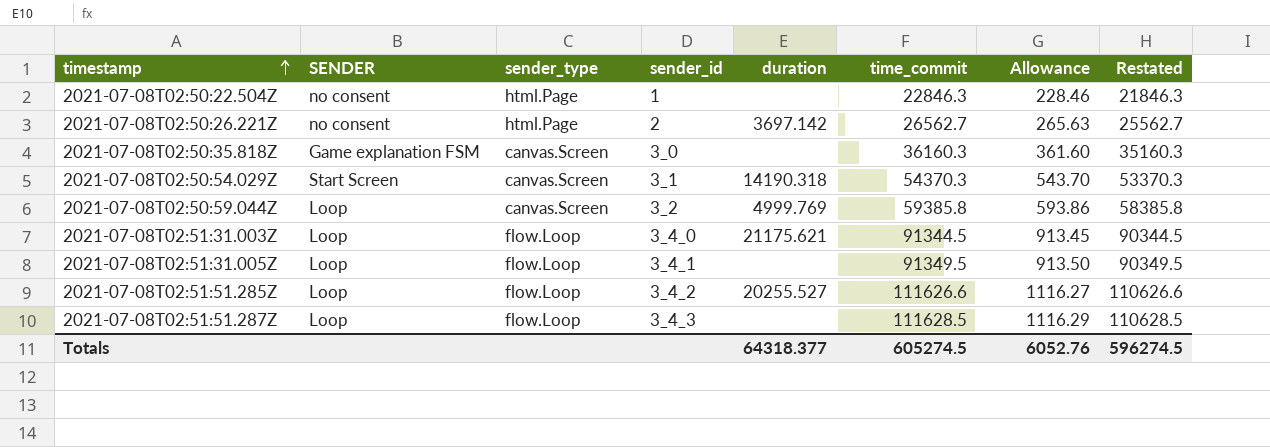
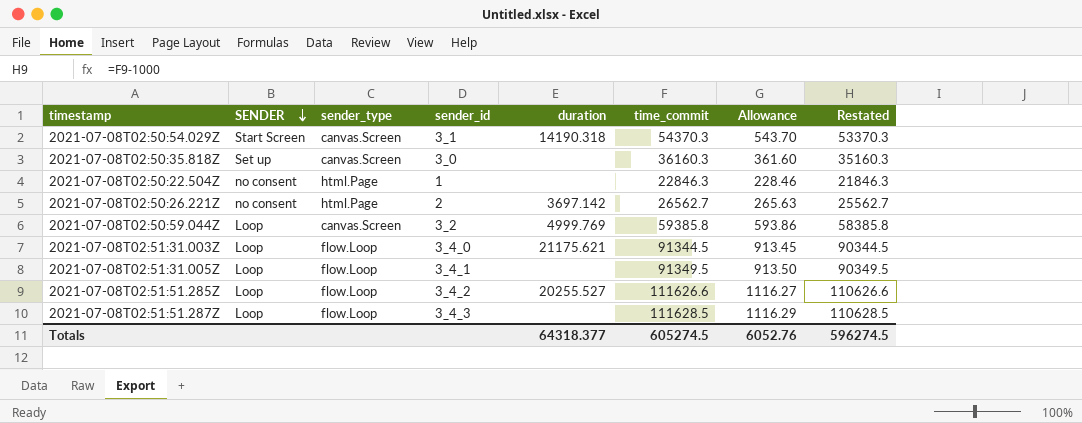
row order: timestamp ascending -> SENDER descending
2021-07-08T02:50:35.818Z | SENDER: Game explanation FSM -> Set up

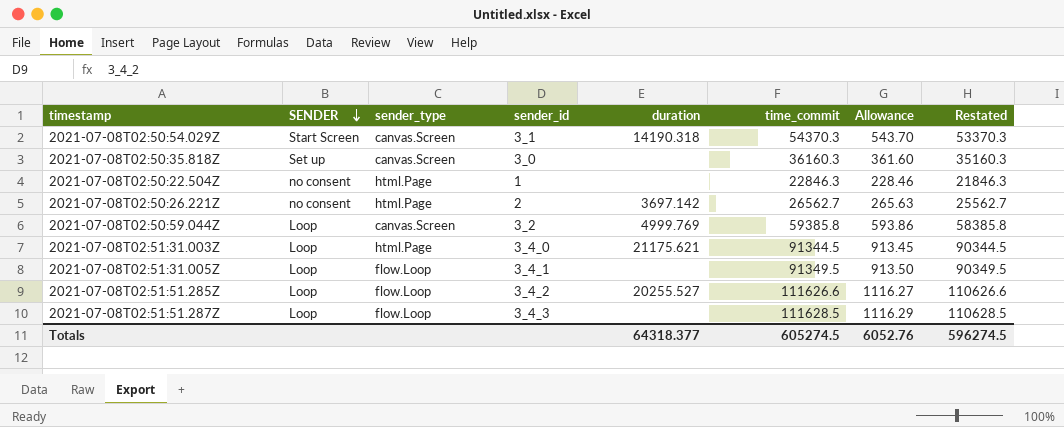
2021-07-08T02:51:31.003Z | sender_type: flow.Loop -> html.Page

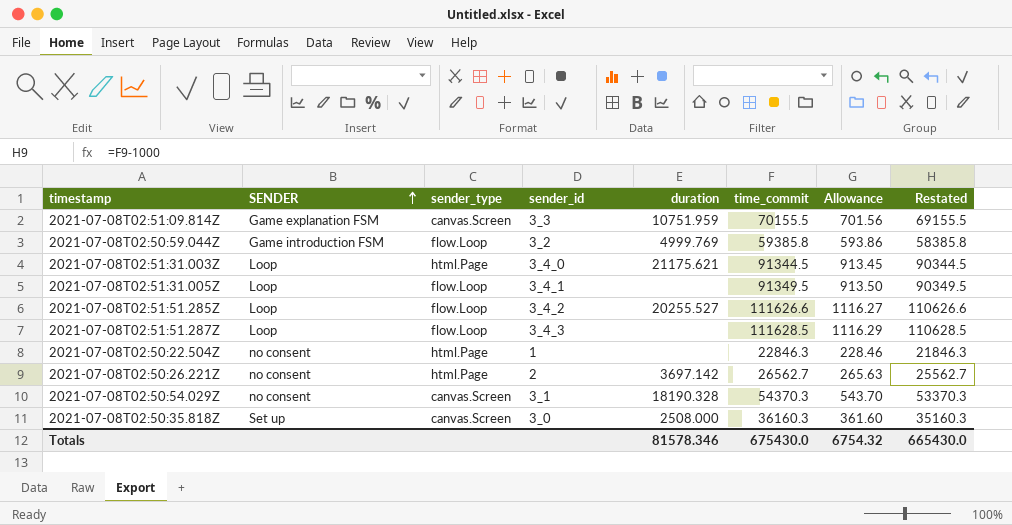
row order: SENDER descending -> SENDER ascending
row 2021-07-08T02:51:09.814Z: none -> Game explanation FSM | canvas.Screen | 3_3 | 10751.959 | 70155.5 | 701.56 | 69155.5
2021-07-08T02:50:59.044Z | SENDER: Loop -> Game introduction FSM
2021-07-08T02:50:59.044Z | sender_type: canvas.Screen -> flow.Loop
2021-07-08T02:50:54.029Z | SENDER: Start Screen -> no consent
2021-07-08T02:50:54.029Z | duration: 14190.318 -> 18190.328
2021-07-08T02:50:35.818Z | duration: none -> 2508.000
Totals | duration: 64318.377 -> 81578.346
Totals | time_commit: 605274.5 -> 675430.0
Totals | Allowance: 6052.76 -> 6754.32
Totals | Restated: 596274.5 -> 665430.0

